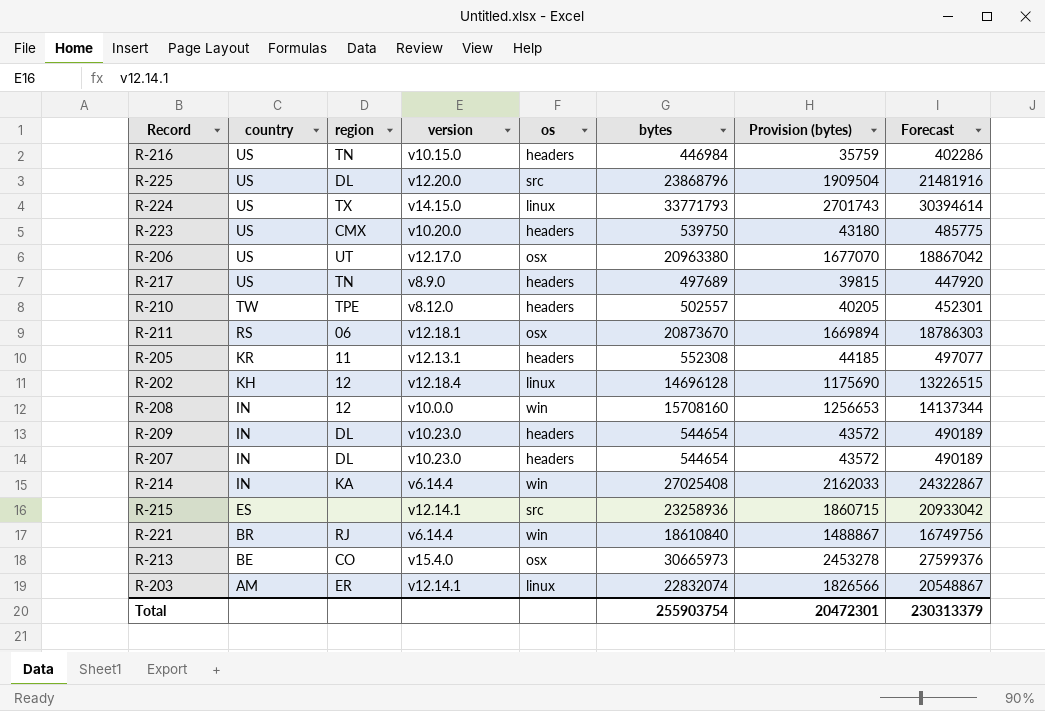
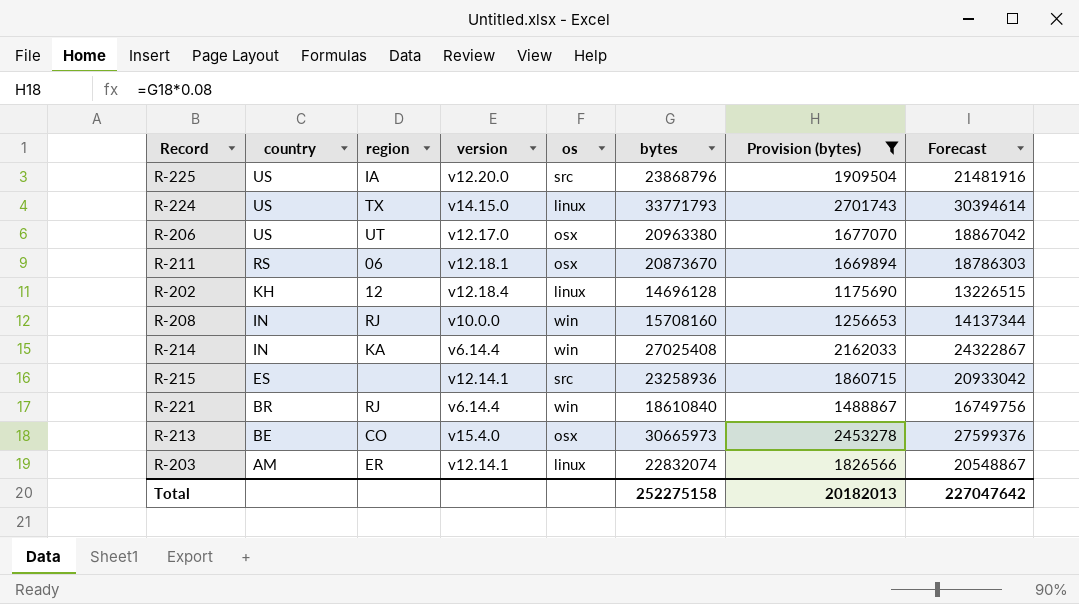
filter: none -> Provision (bytes) >= 1175690
R-225 | region: DL -> IA
R-208 | region: 12 -> RJ
Total | bytes: 255903754 -> 252275158
Total | Provision (bytes): 20472301 -> 20182013
Total | Forecast: 230313379 -> 227047642

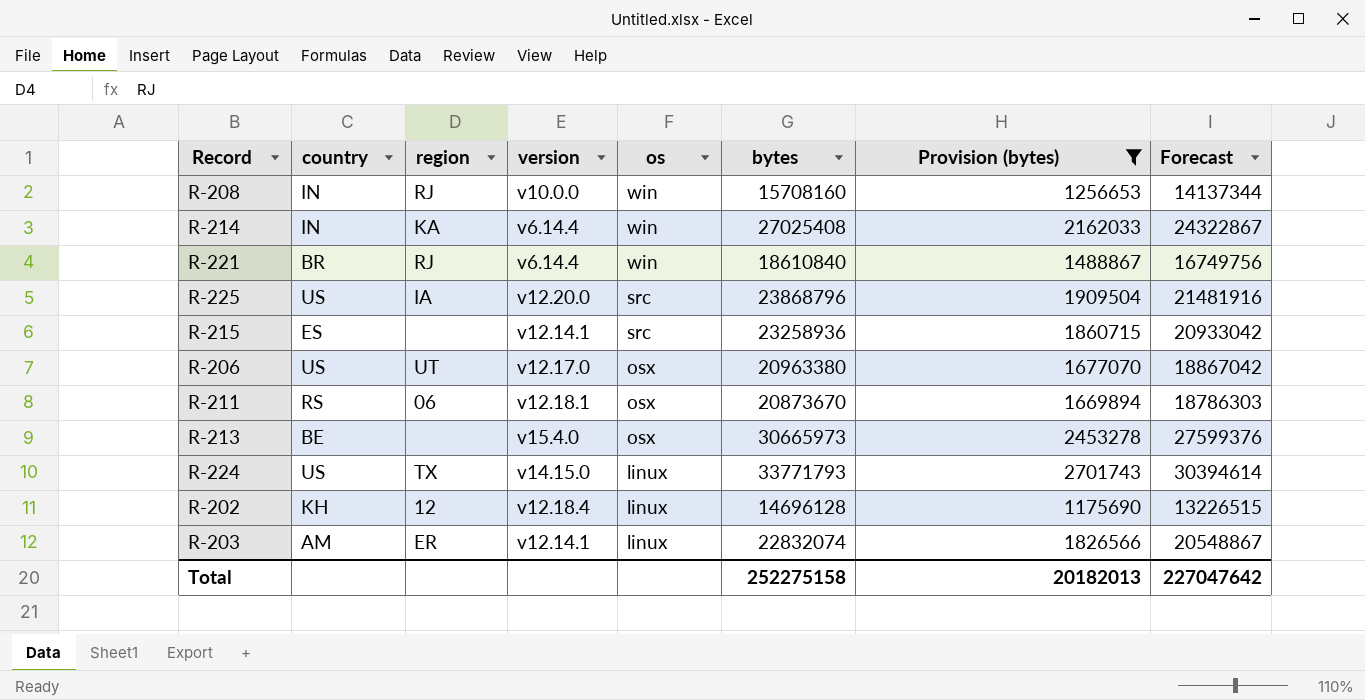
row order: country descending -> os descending
R-213 | region: CO -> none

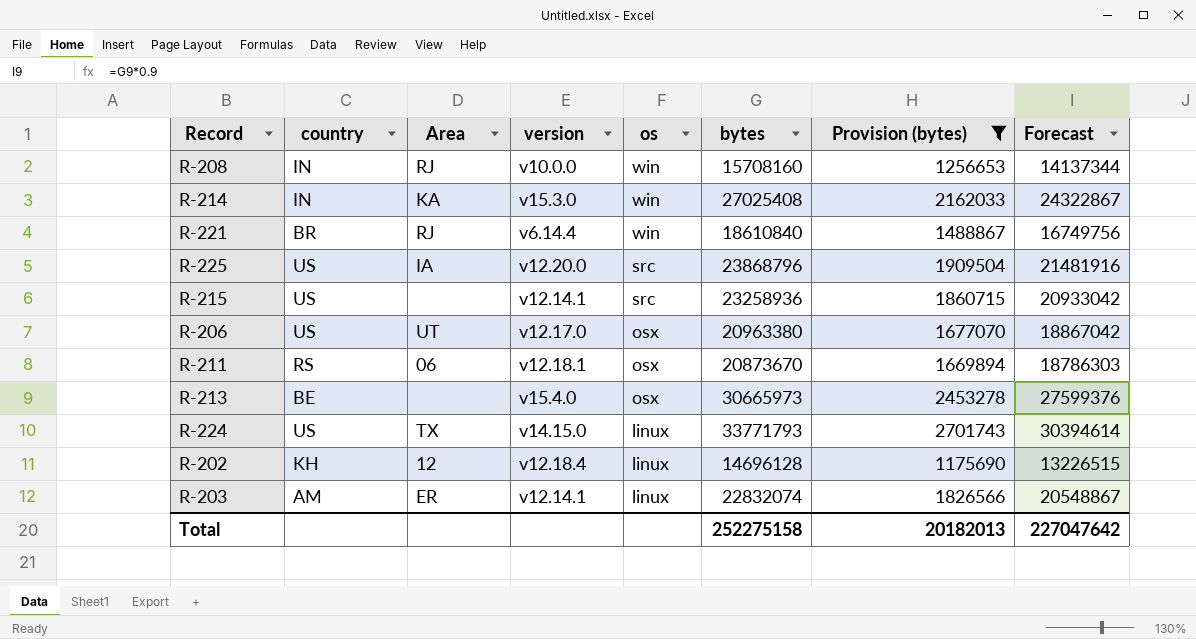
column name: region -> Area
R-214 | version: v6.14.4 -> v15.3.0
R-215 | country: ES -> US

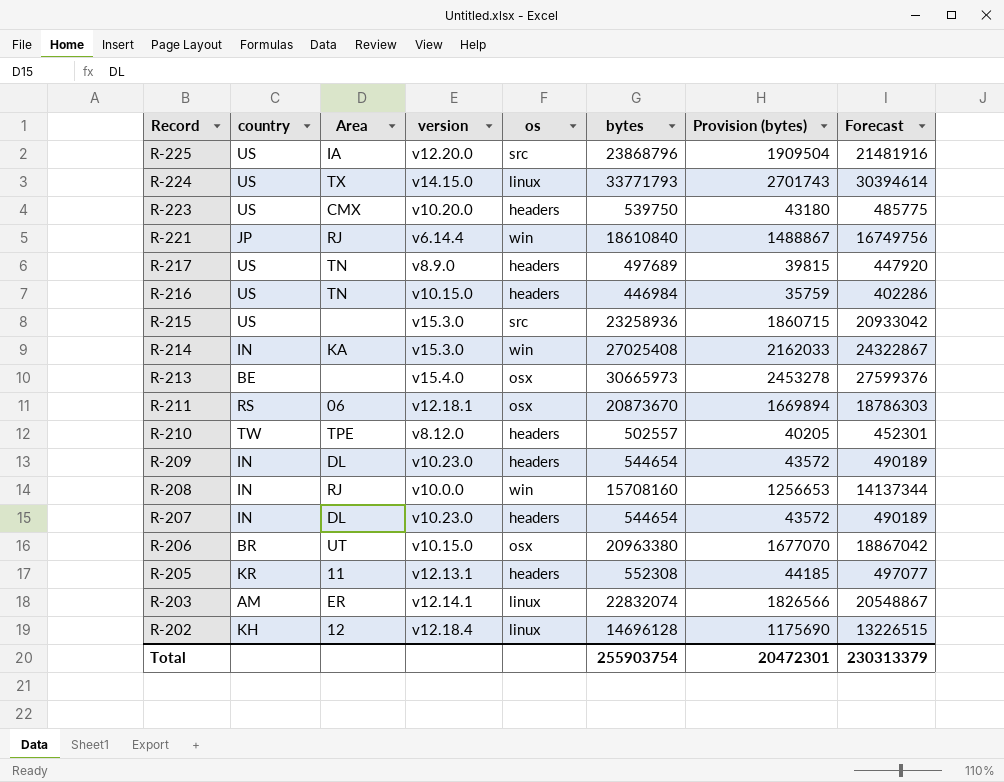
filter: Provision (bytes) >= 1175690 -> none
row order: os descending -> Record descending
R-221 | country: BR -> JP
R-215 | version: v12.14.1 -> v15.3.0
R-206 | country: US -> BR
R-206 | version: v12.17.0 -> v10.15.0
Total | bytes: 252275158 -> 255903754
Total | Provision (bytes): 20182013 -> 20472301
Total | Forecast: 227047642 -> 230313379

